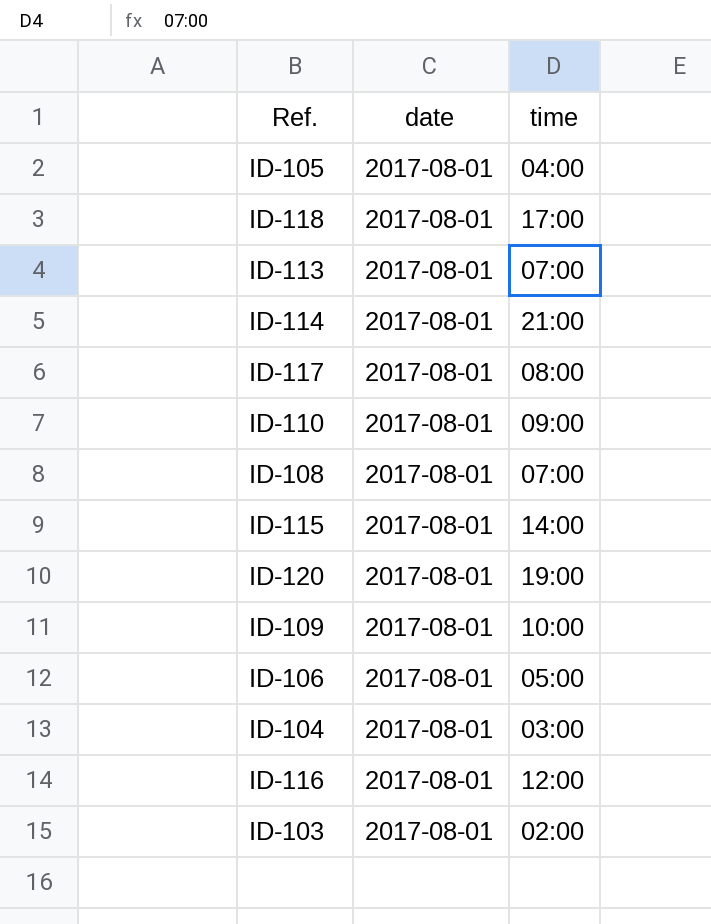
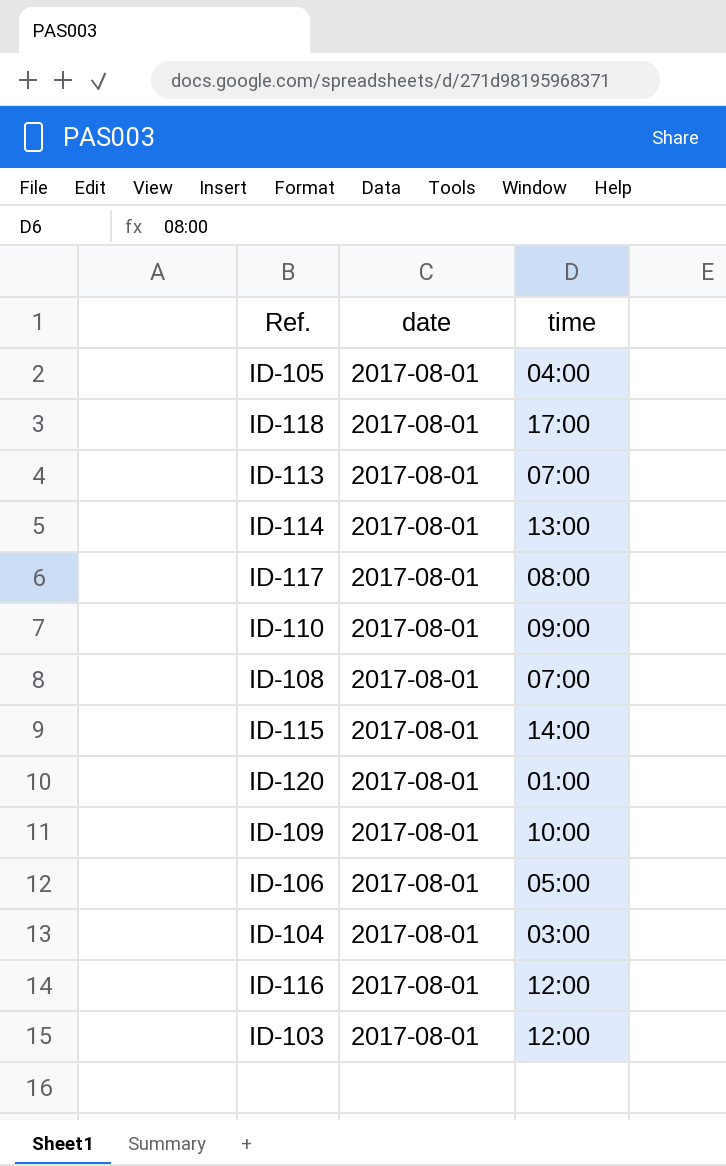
ID-114 | time: 21:00 -> 13:00
ID-120 | time: 19:00 -> 01:00
ID-103 | time: 02:00 -> 12:00

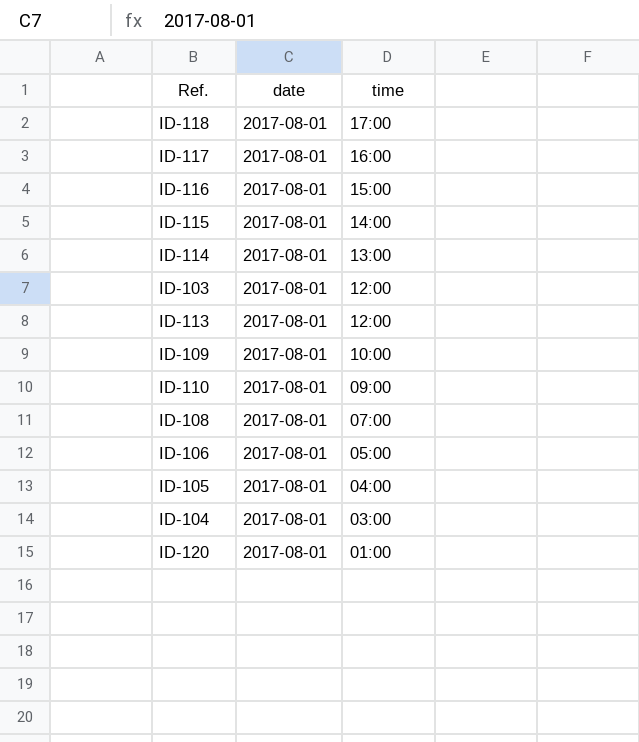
row order: none -> time descending
ID-117 | time: 08:00 -> 16:00
ID-116 | time: 12:00 -> 15:00
ID-113 | time: 07:00 -> 12:00

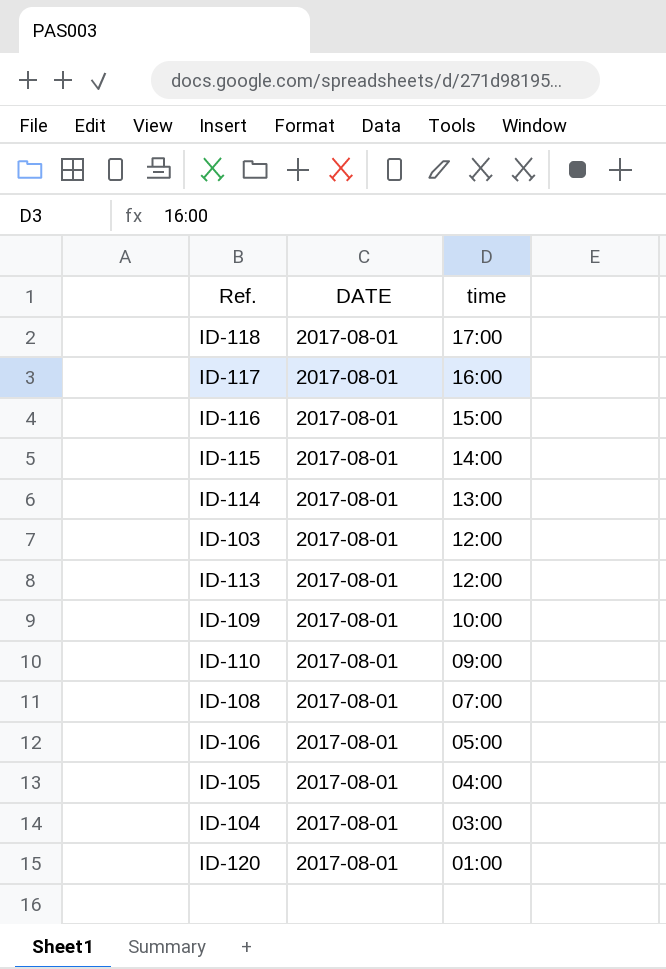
column name: date -> DATE

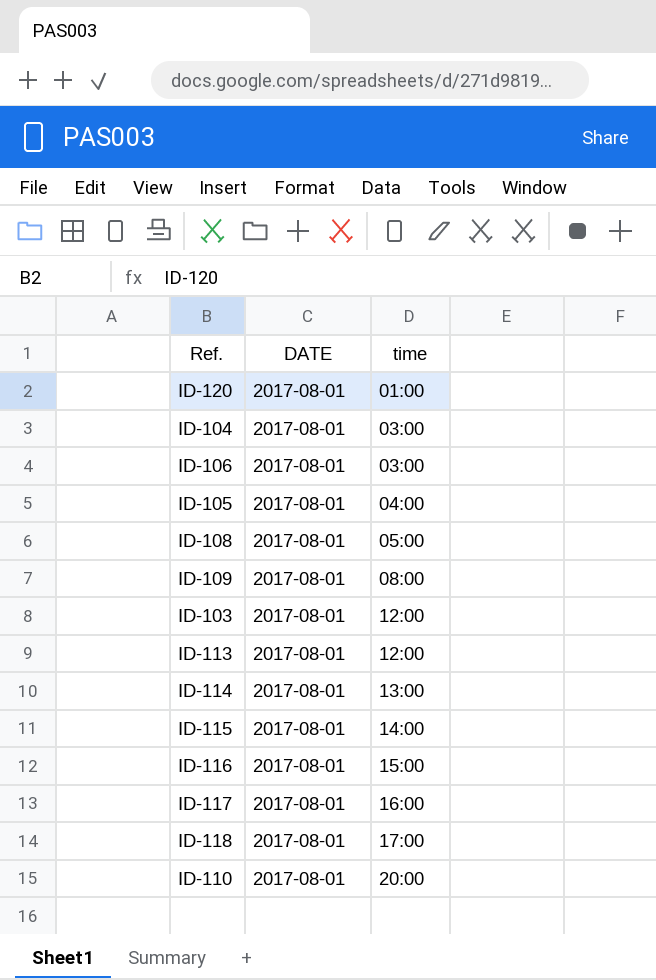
row order: time descending -> time ascending
ID-106 | time: 05:00 -> 03:00
ID-108 | time: 07:00 -> 05:00
ID-109 | time: 10:00 -> 08:00
ID-110 | time: 09:00 -> 20:00

